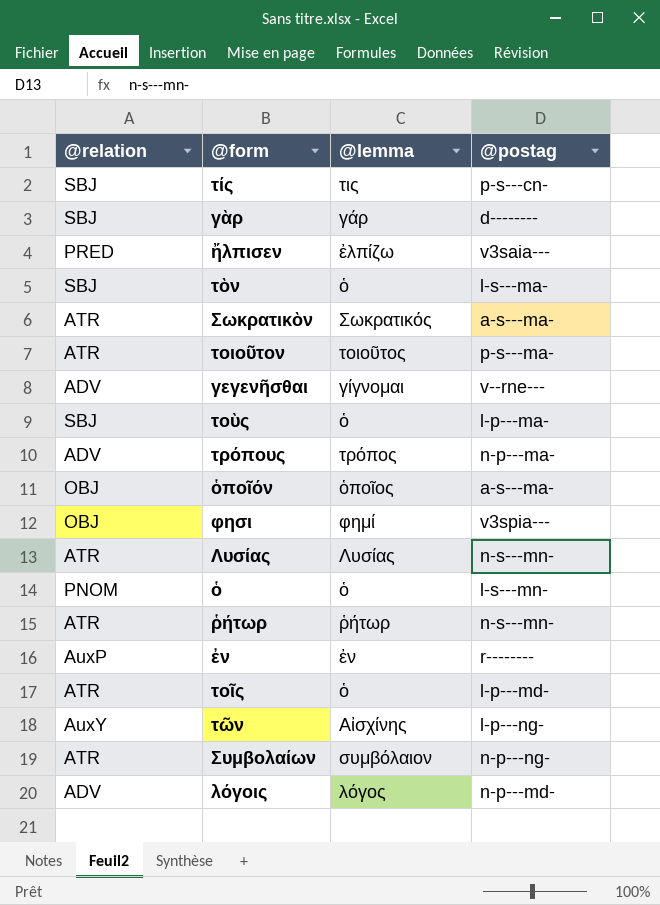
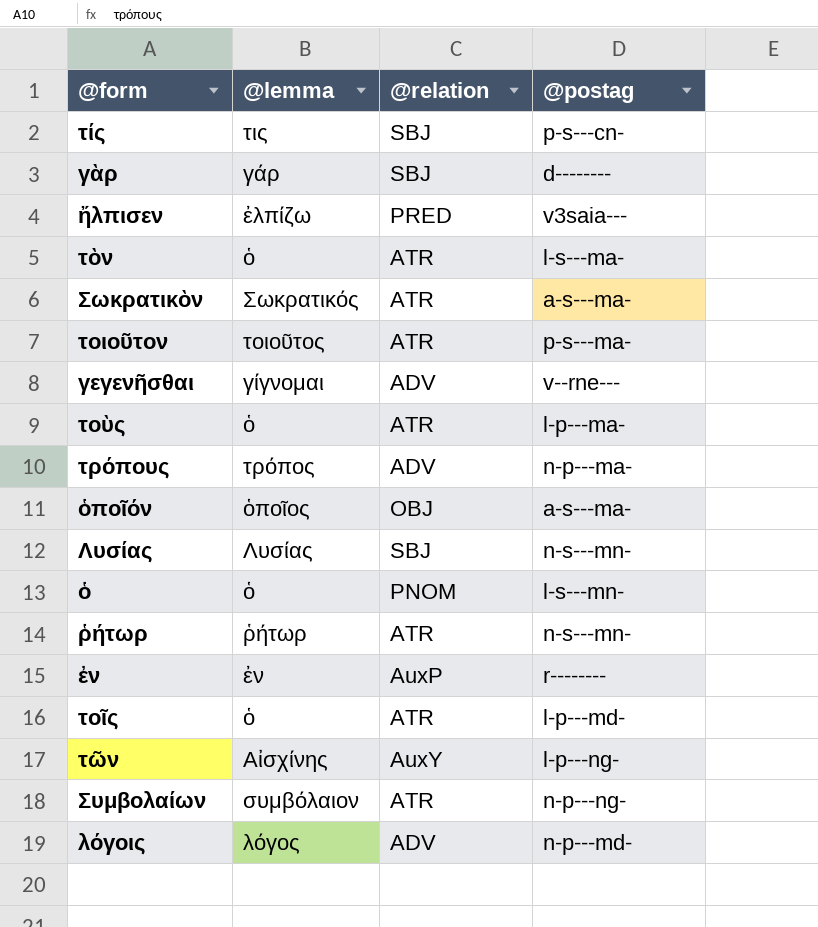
column @relation | position: 1 -> 3
row φησι: OBJ | φημί | v3spia--- -> none
τὸν | @relation: SBJ -> ATR
τοὺς | @relation: SBJ -> ATR
Λυσίας | @relation: ATR -> SBJ

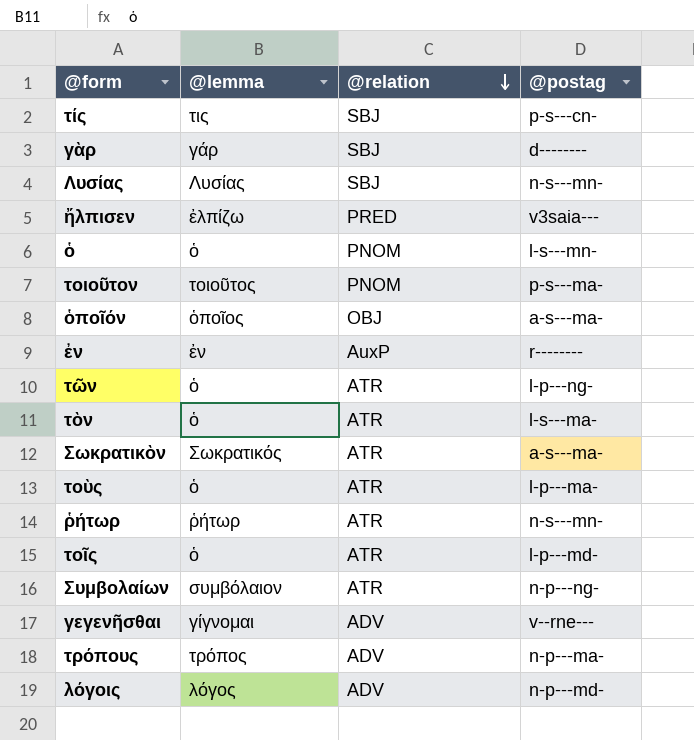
row order: none -> @relation descending
τοιοῦτον | @relation: ATR -> PNOM
τῶν | @lemma: Αἰσχίνης -> ὁ
τῶν | @relation: AuxY -> ATR

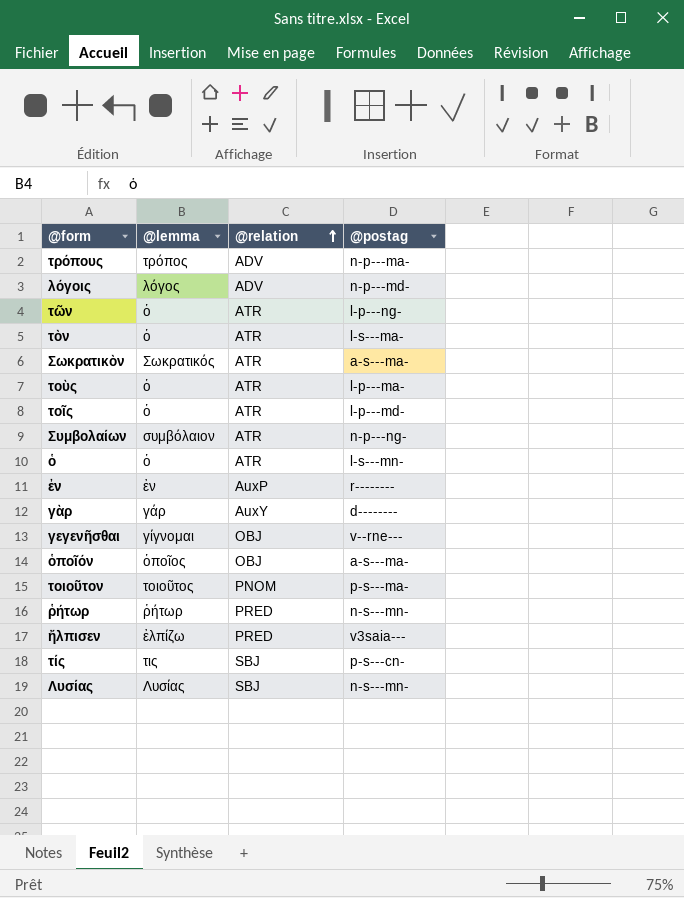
row order: @relation descending -> @relation ascending
ὁ | @relation: PNOM -> ATR
γὰρ | @relation: SBJ -> AuxY
γεγενῆσθαι | @relation: ADV -> OBJ
ῥήτωρ | @relation: ATR -> PRED

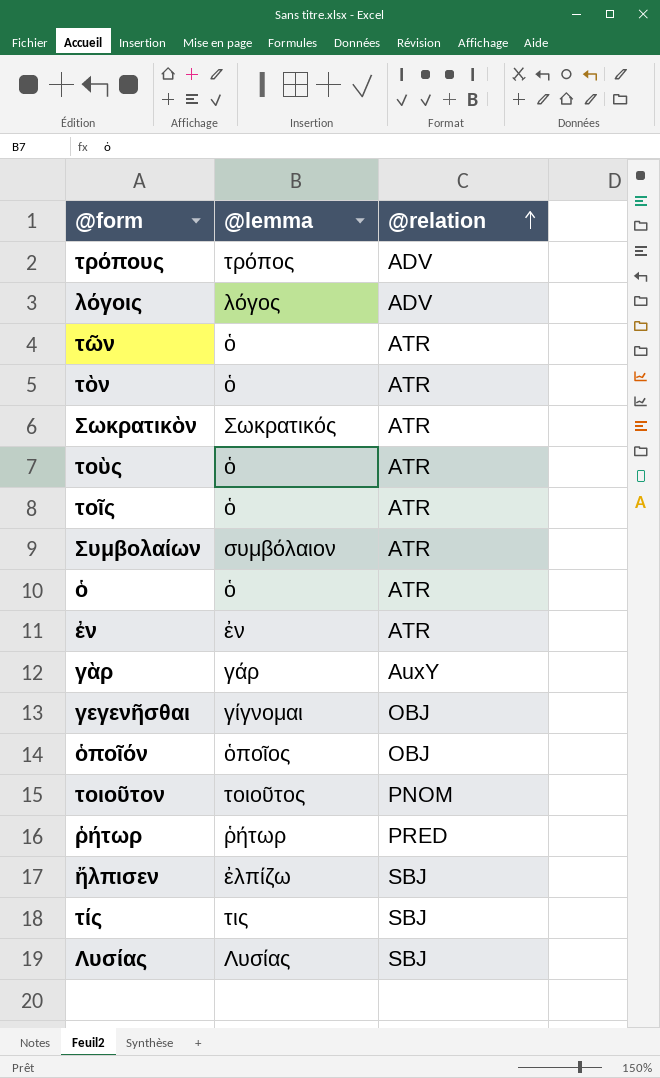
column @postag | position: 4 -> none
ἐν | @relation: AuxP -> ATR
ἤλπισεν | @relation: PRED -> SBJ

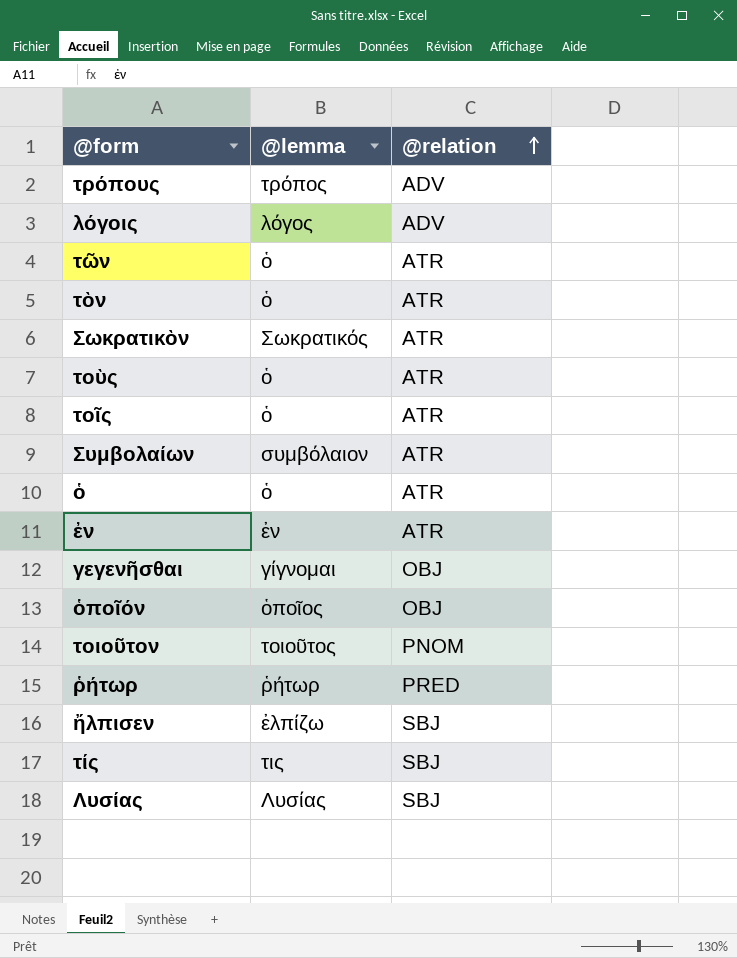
row γὰρ: γάρ | AuxY -> none

